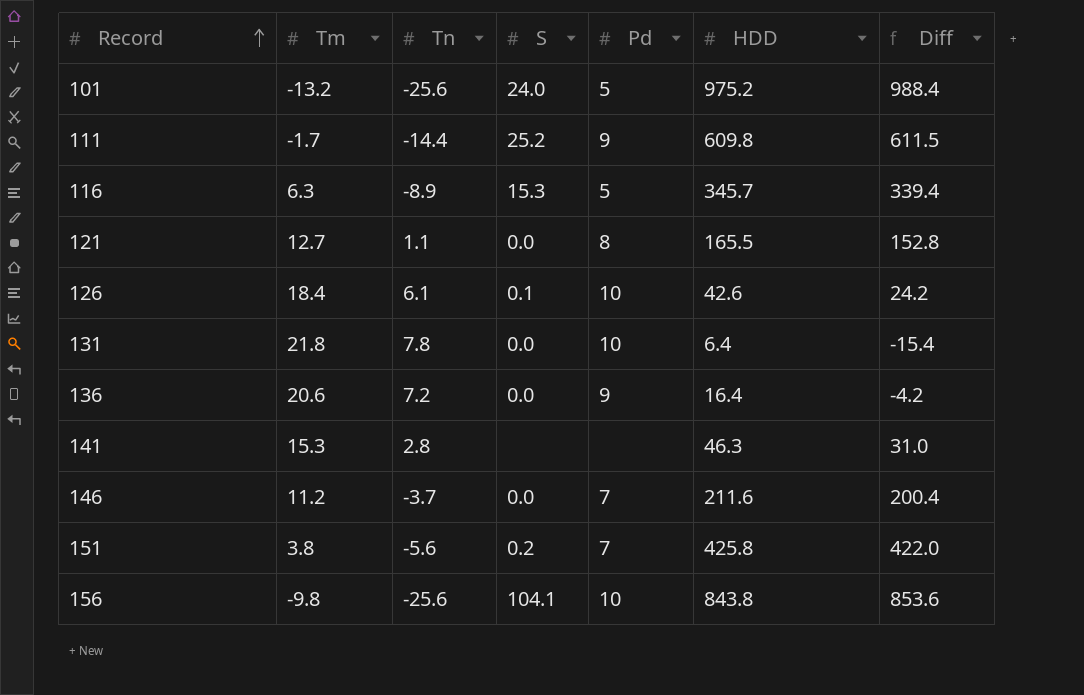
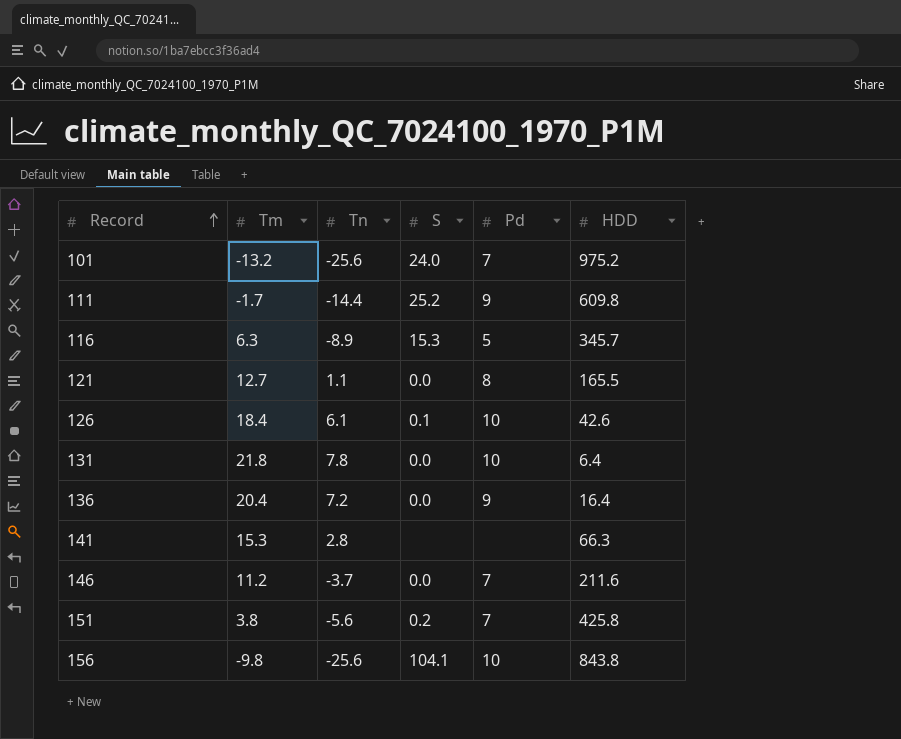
column Diff | formula: [HDD] - [Tm] -> none
101 | Pd: 5 -> 7
136 | Tm: 20.6 -> 20.4
141 | HDD: 46.3 -> 66.3

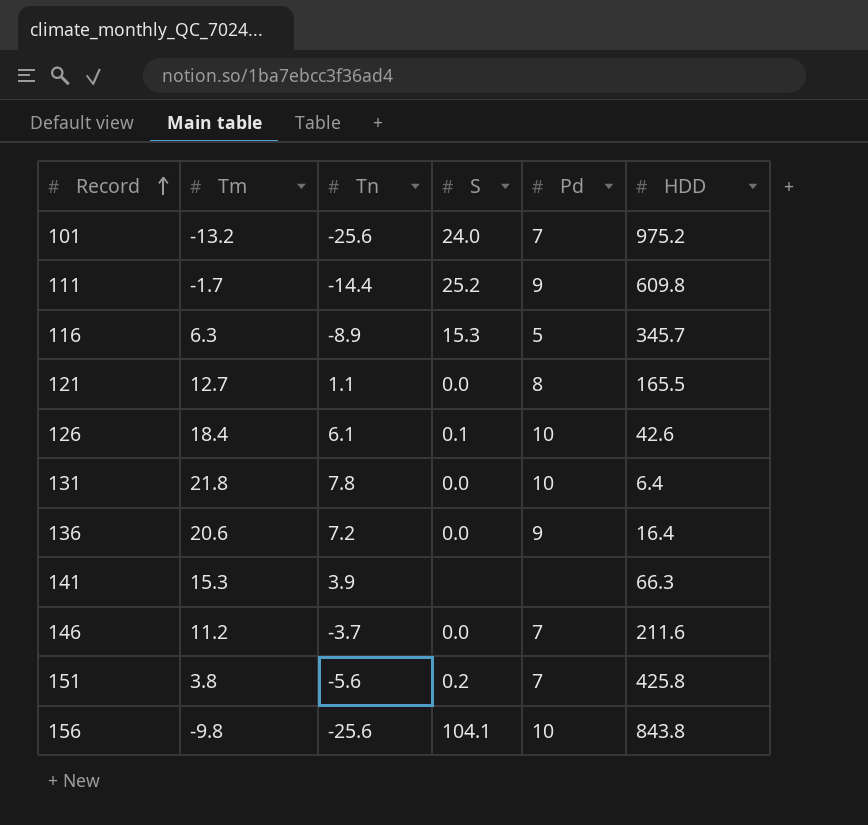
136 | Tm: 20.4 -> 20.6
141 | Tn: 2.8 -> 3.9

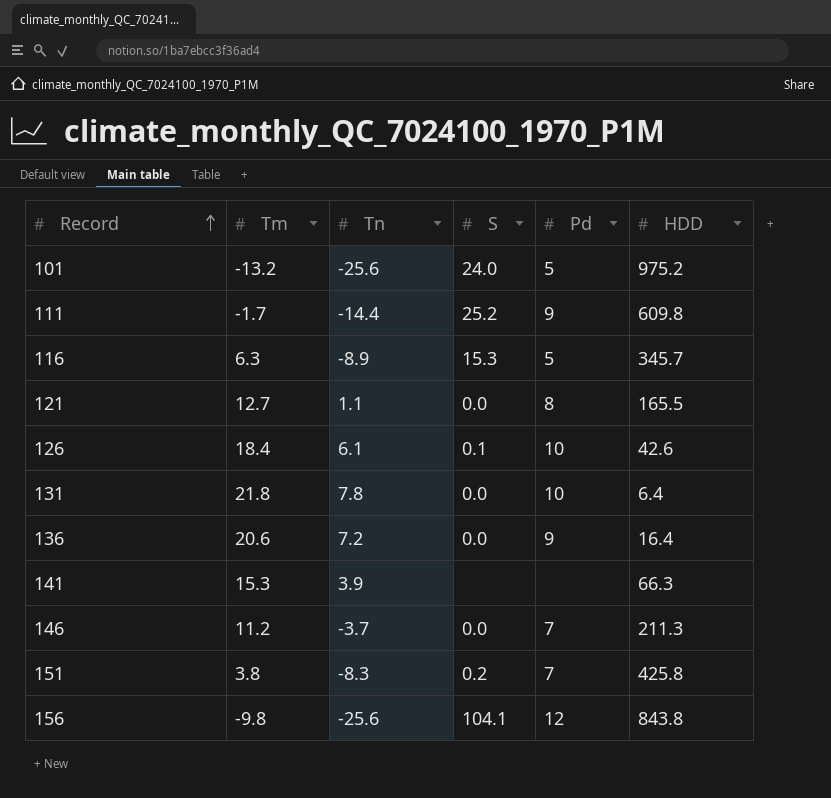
101 | Pd: 7 -> 5
146 | HDD: 211.6 -> 211.3
151 | Tn: -5.6 -> -8.3
156 | Pd: 10 -> 12

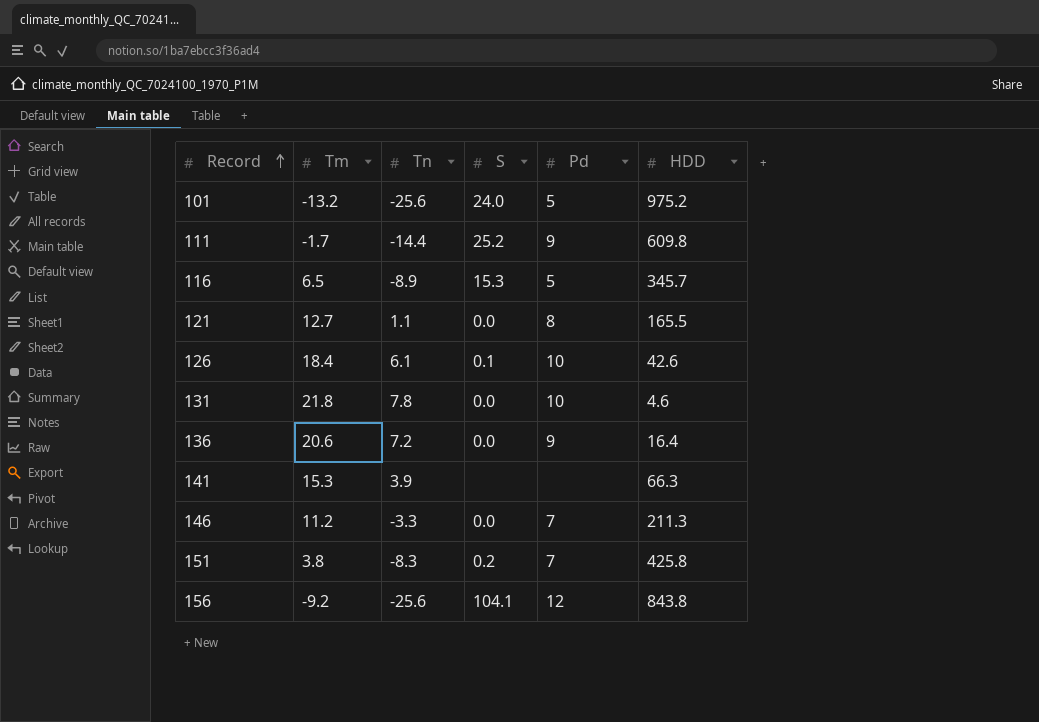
116 | Tm: 6.3 -> 6.5
131 | HDD: 6.4 -> 4.6
146 | Tn: -3.7 -> -3.3
156 | Tm: -9.8 -> -9.2

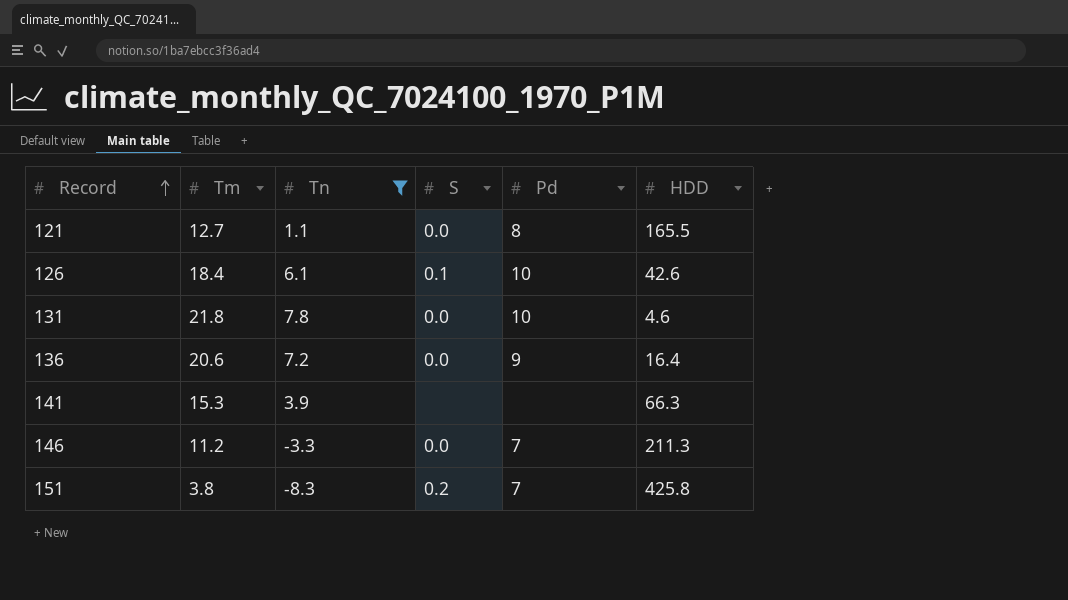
filter: none -> Tn >= -8.3

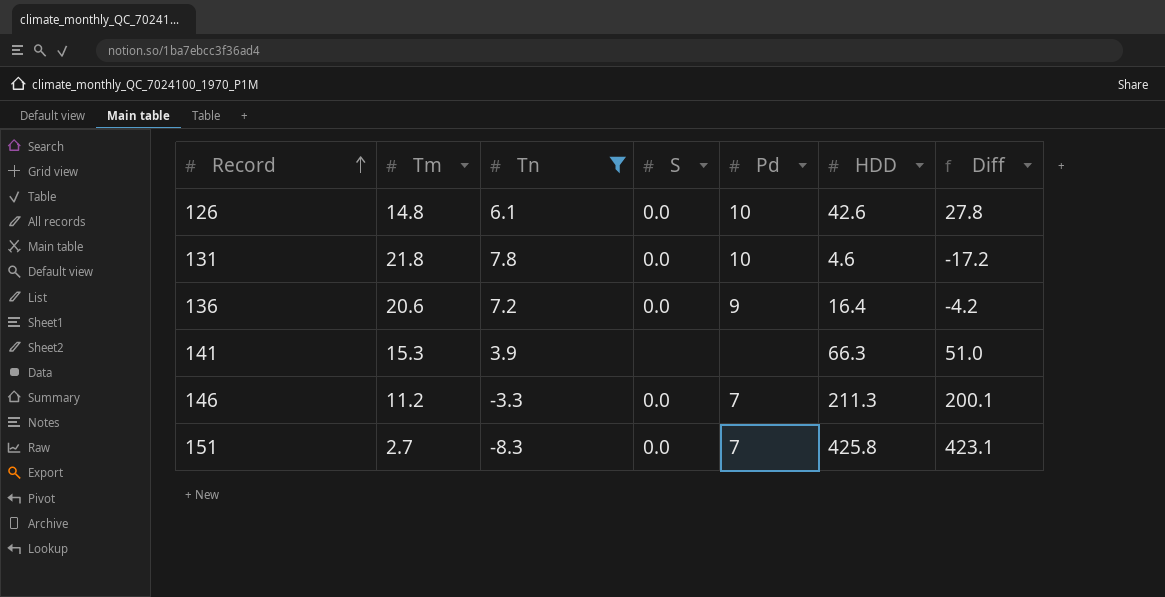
column Diff | formula: none -> [HDD] - [Tm]
row 121: 12.7 | 1.1 | 0.0 | 8 | 165.5 -> none
126 | Tm: 18.4 -> 14.8
126 | S: 0.1 -> 0.0
151 | Tm: 3.8 -> 2.7
151 | S: 0.2 -> 0.0

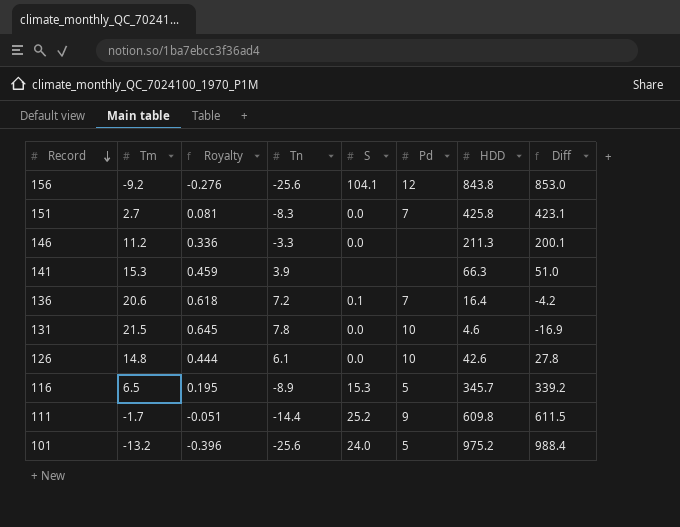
filter: Tn >= -8.3 -> none
row order: Record ascending -> Record descending
column Royalty | formula: none -> [Tm] * 0.03
146 | Pd: 7 -> none
136 | S: 0.0 -> 0.1
136 | Pd: 9 -> 7
131 | Tm: 21.8 -> 21.5
131 | Diff: -17.2 -> -16.9

